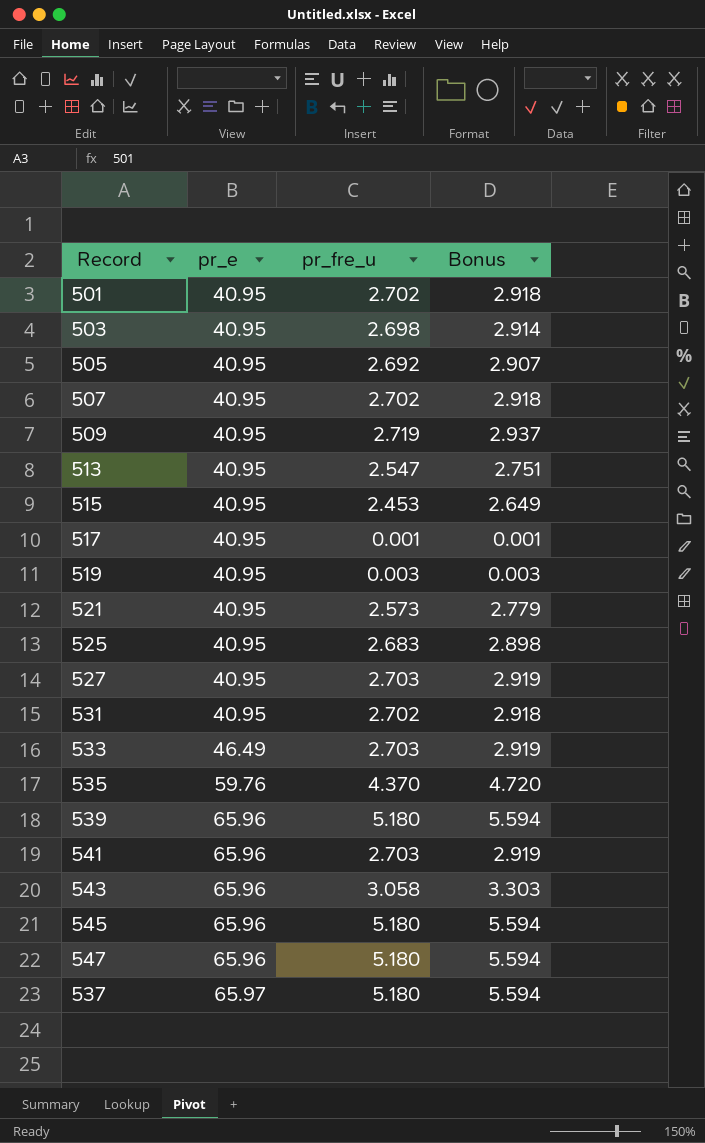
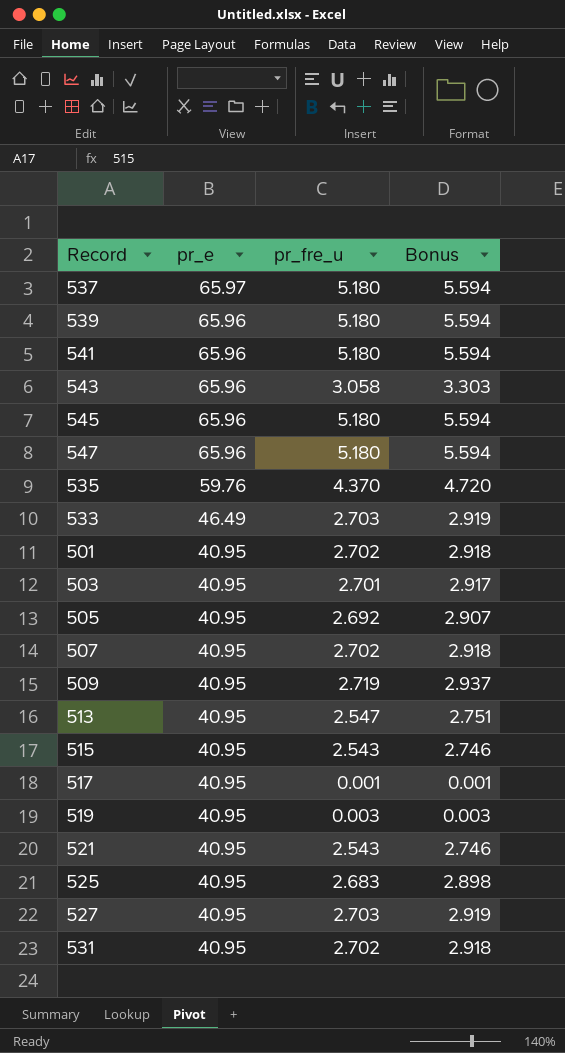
row order: pr_e ascending -> pr_e descending
541 | pr_fre_u: 2.703 -> 5.180
541 | Bonus: 2.919 -> 5.594
503 | pr_fre_u: 2.698 -> 2.701
503 | Bonus: 2.914 -> 2.917
515 | pr_fre_u: 2.453 -> 2.543
515 | Bonus: 2.649 -> 2.746
521 | pr_fre_u: 2.573 -> 2.543
521 | Bonus: 2.779 -> 2.746

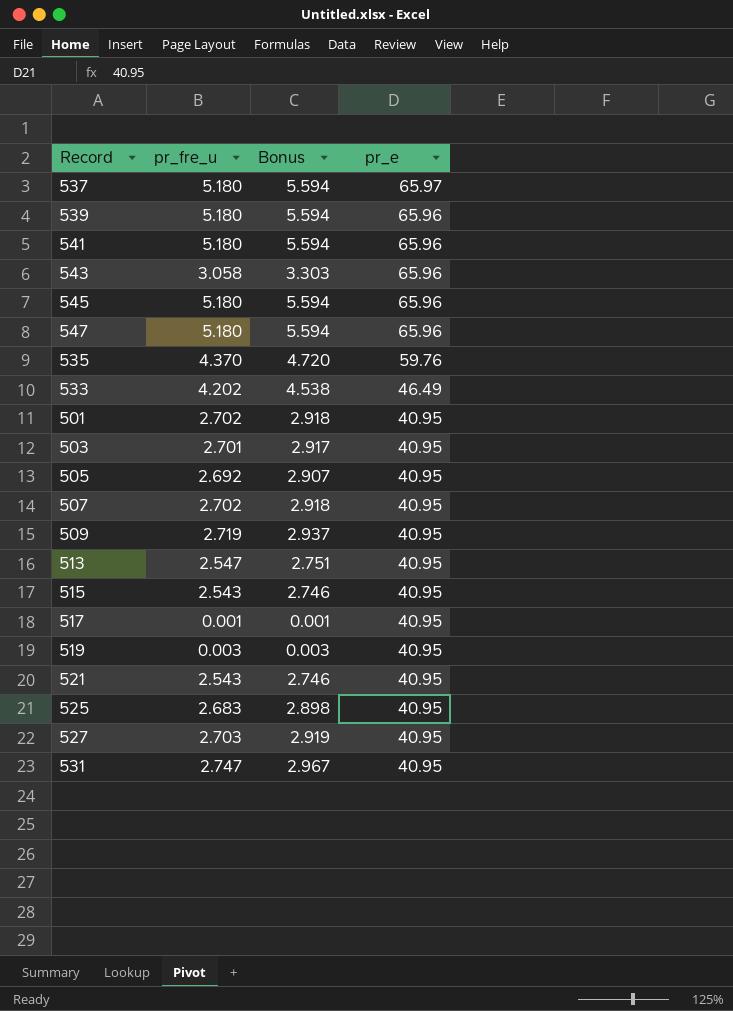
column pr_e | position: 2 -> 4
533 | pr_fre_u: 2.703 -> 4.202
533 | Bonus: 2.919 -> 4.538
531 | pr_fre_u: 2.702 -> 2.747
531 | Bonus: 2.918 -> 2.967

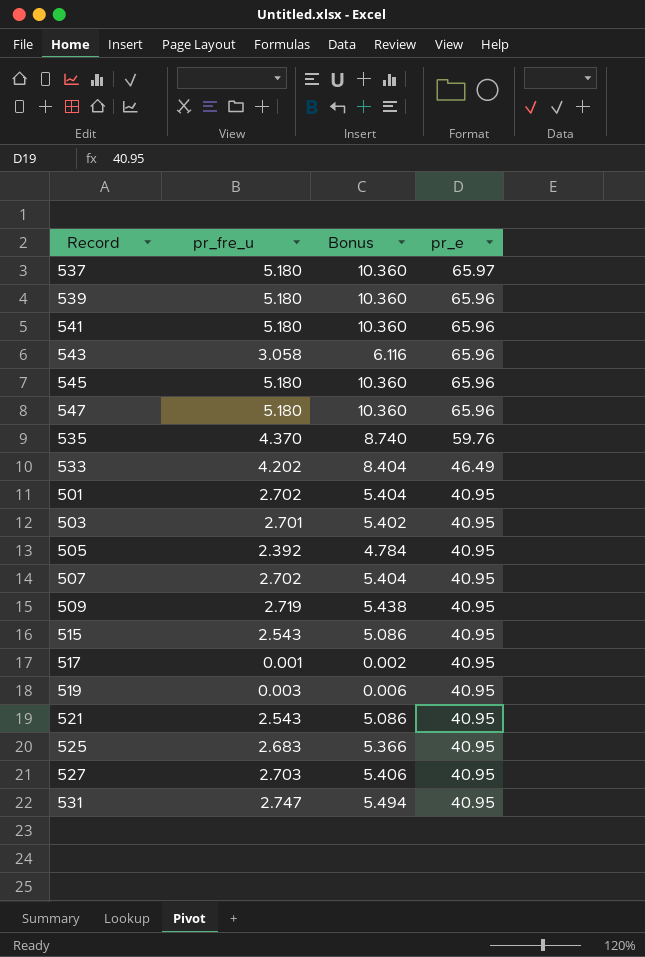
column Bonus | formula: [pr_fre_u] * 1.08 -> [pr_fre_u] * 2
row 513: 2.547 | 2.751 | 40.95 -> none
505 | pr_fre_u: 2.692 -> 2.392

